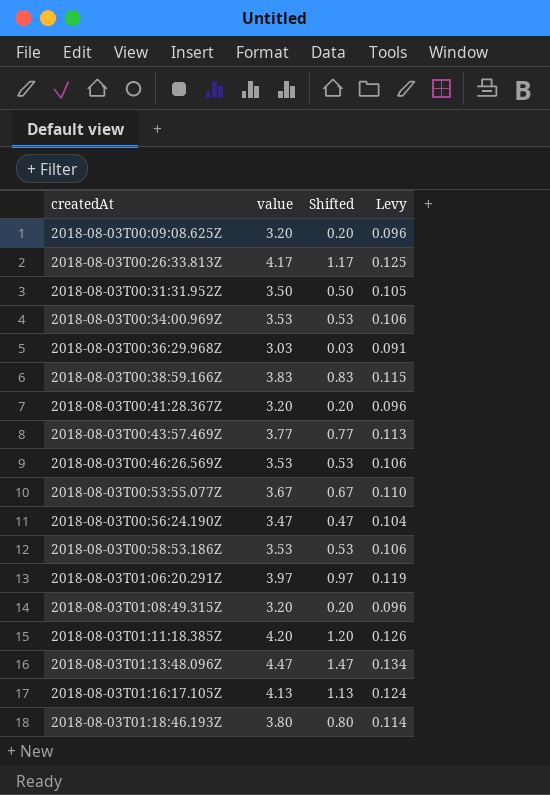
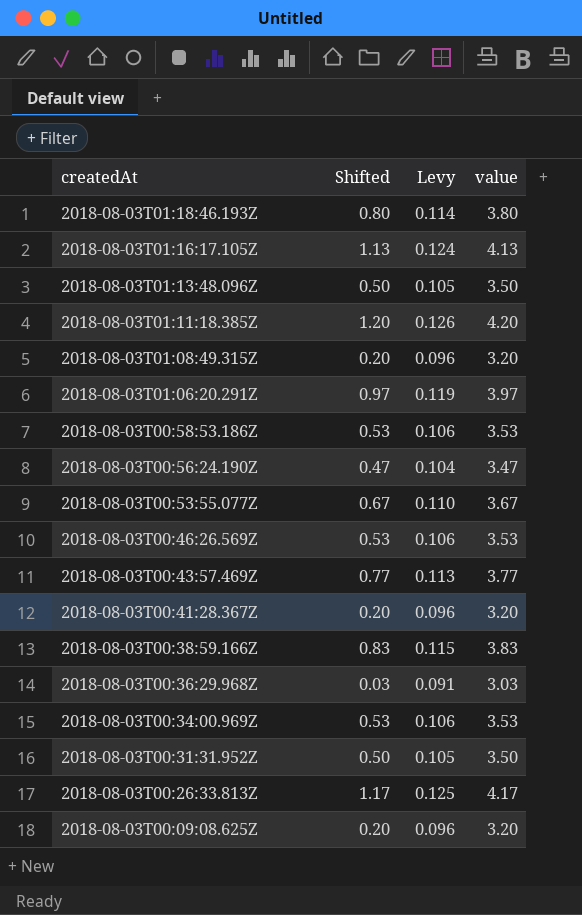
row order: createdAt ascending -> createdAt descending
column value | position: 2 -> 4
2018-08-03T01:13:48.096Z | Shifted: 1.47 -> 0.50
2018-08-03T01:13:48.096Z | Levy: 0.134 -> 0.105
2018-08-03T01:13:48.096Z | value: 4.47 -> 3.50

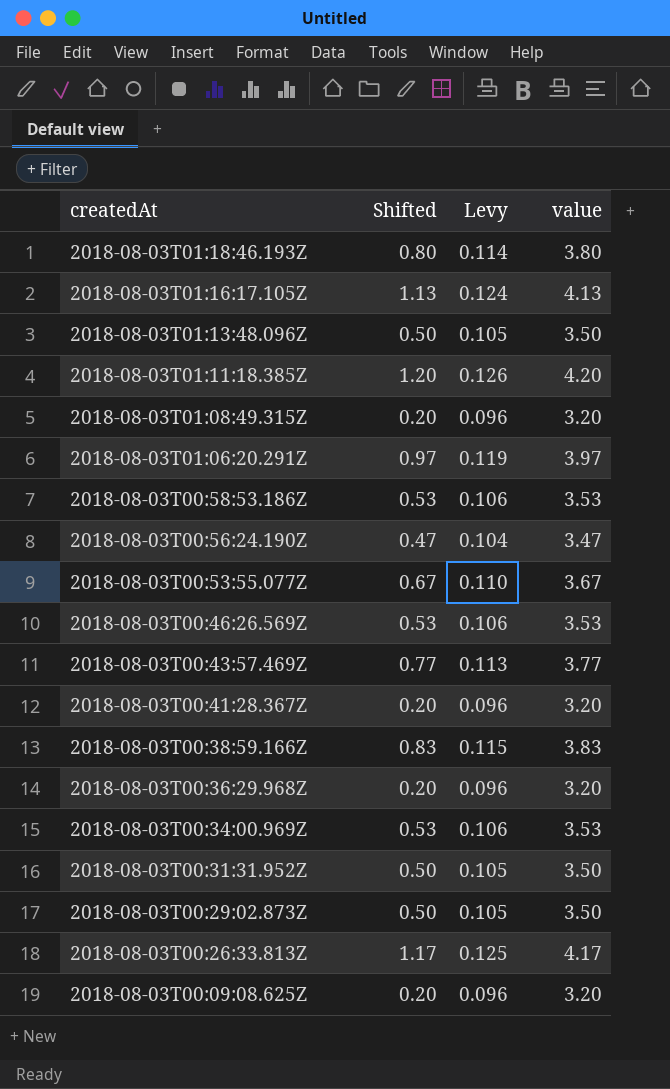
2018-08-03T00:36:29.968Z | Shifted: 0.03 -> 0.20
2018-08-03T00:36:29.968Z | Levy: 0.091 -> 0.096
2018-08-03T00:36:29.968Z | value: 3.03 -> 3.20
row 2018-08-03T00:29:02.873Z: none -> 0.50 | 0.105 | 3.50

